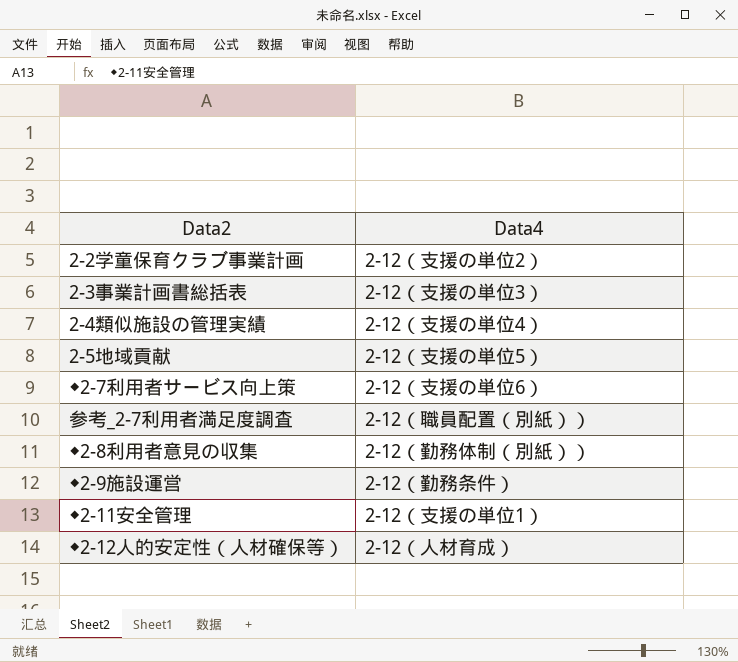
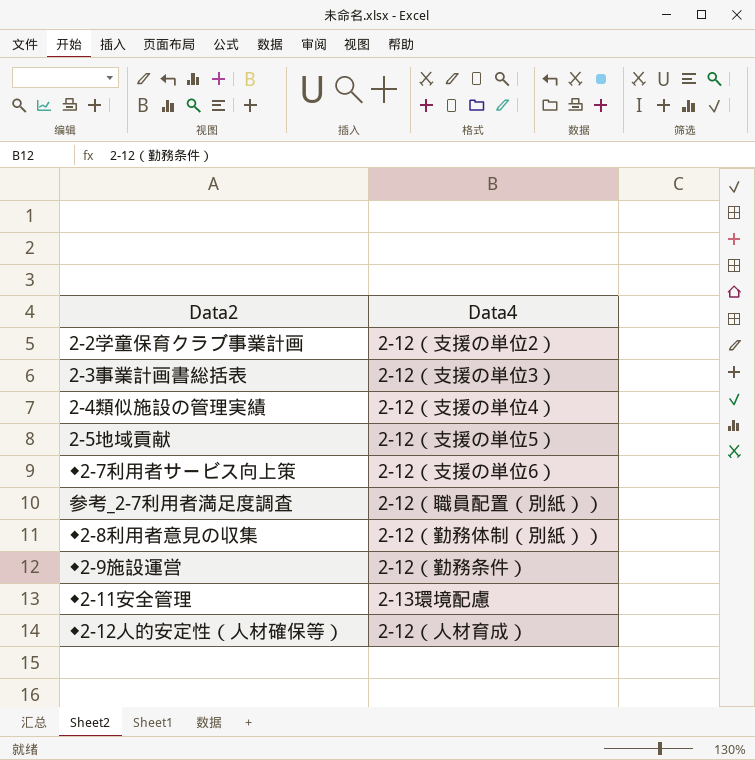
◆2-11安全管理 | Data4: 2-12（支援の単位1） -> 2-13環境配慮

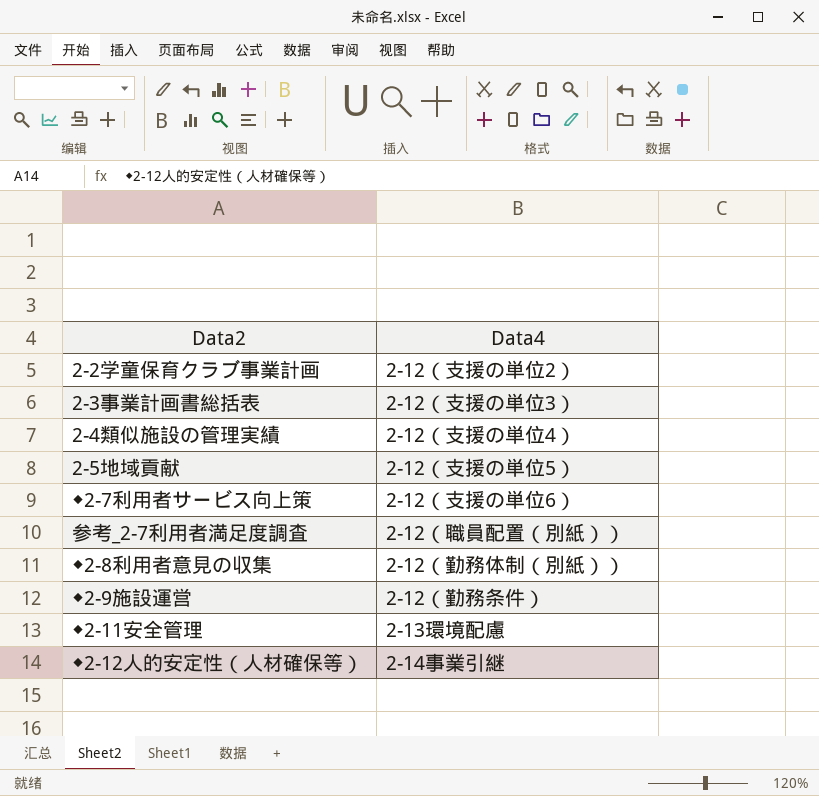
◆2-12人的安定性（人材確保等） | Data4: 2-12（人材育成） -> 2-14事業引継

